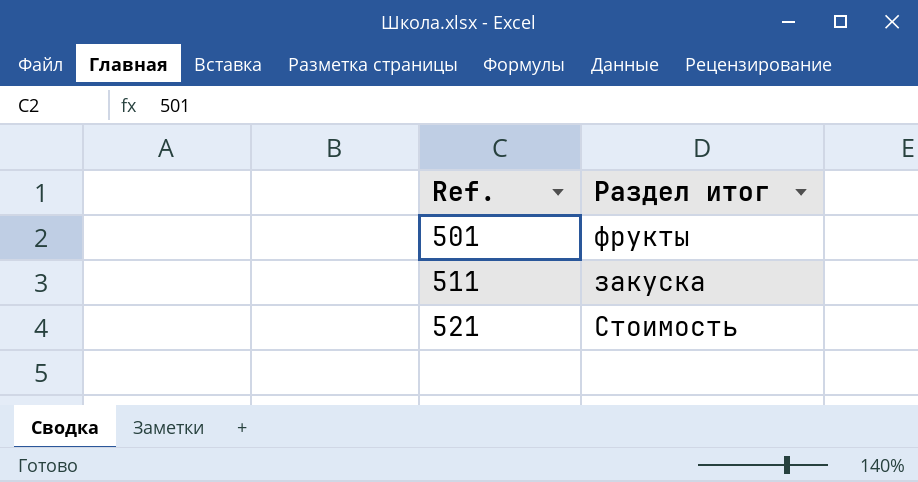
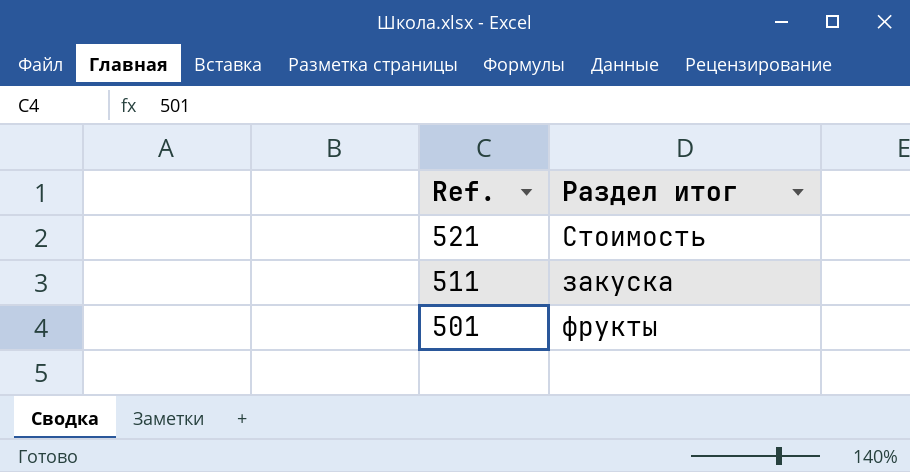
row order: Ref. ascending -> Ref. descending

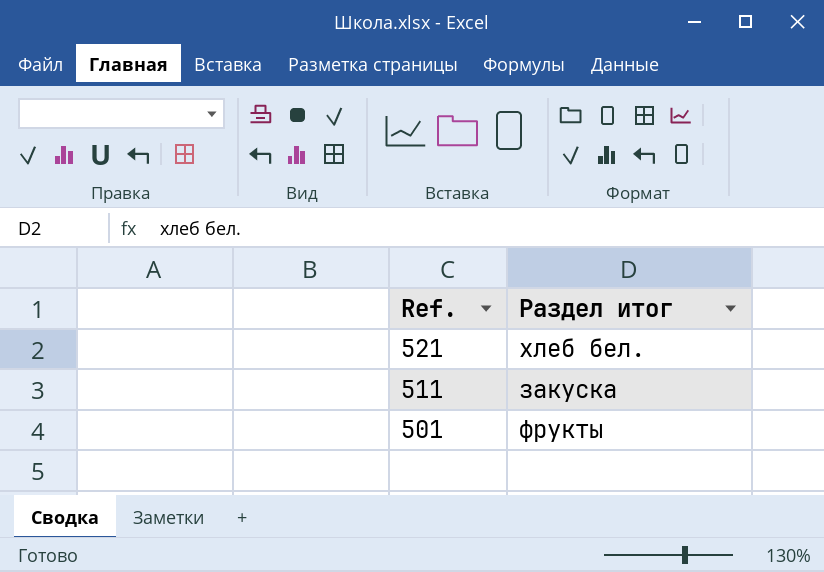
521 | Раздел итог: Стоимость -> хлеб бел.

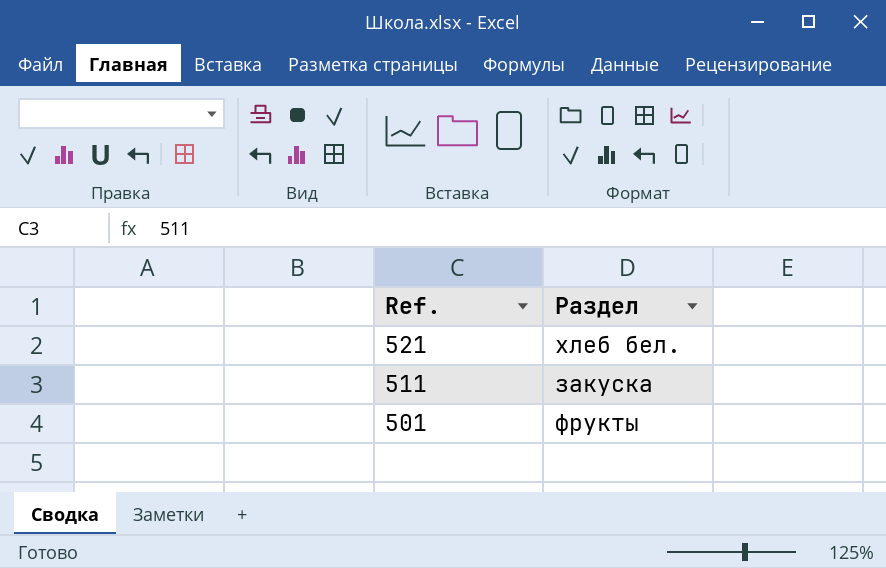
column name: Раздел итог -> Раздел

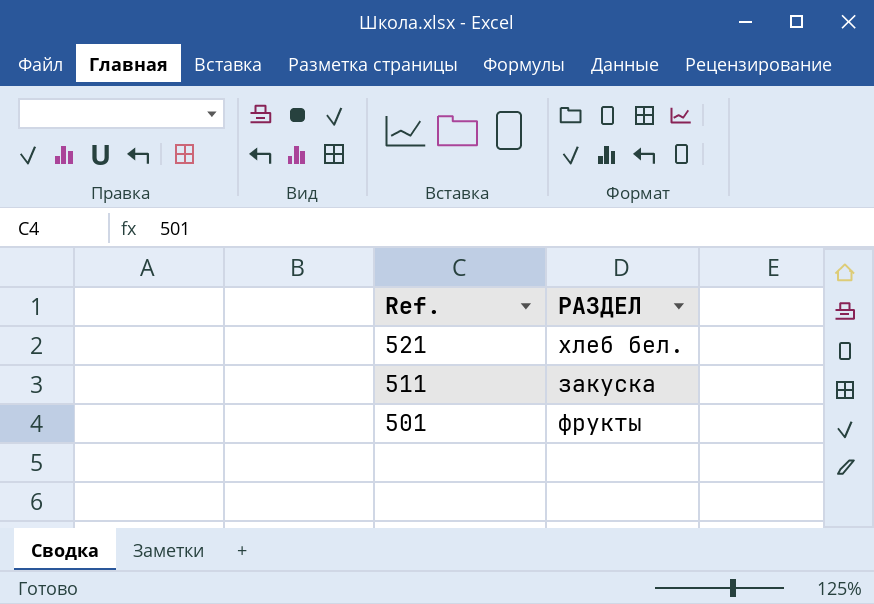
column name: Раздел -> РАЗДЕЛ

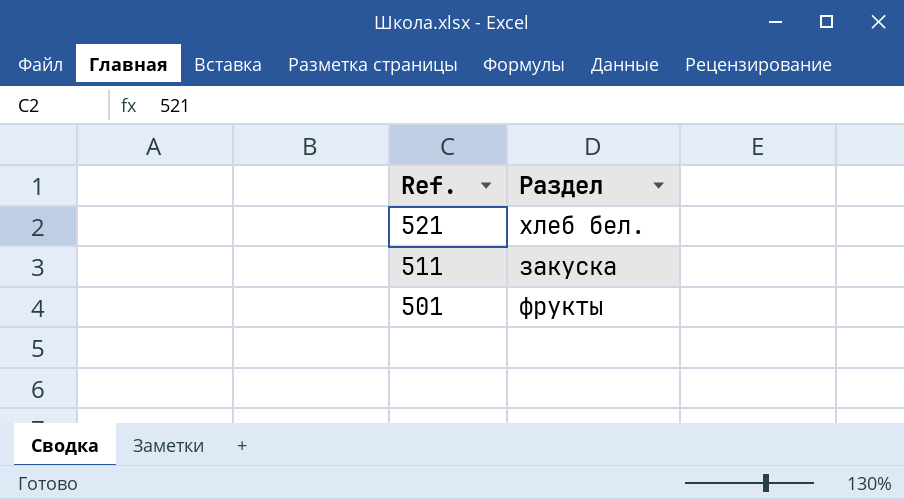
column name: РАЗДЕЛ -> Раздел

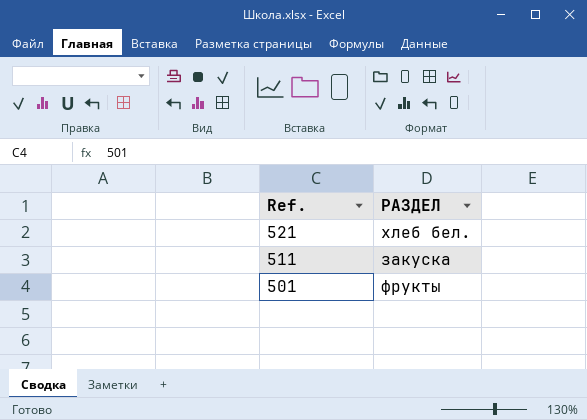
column name: Раздел -> РАЗДЕЛ

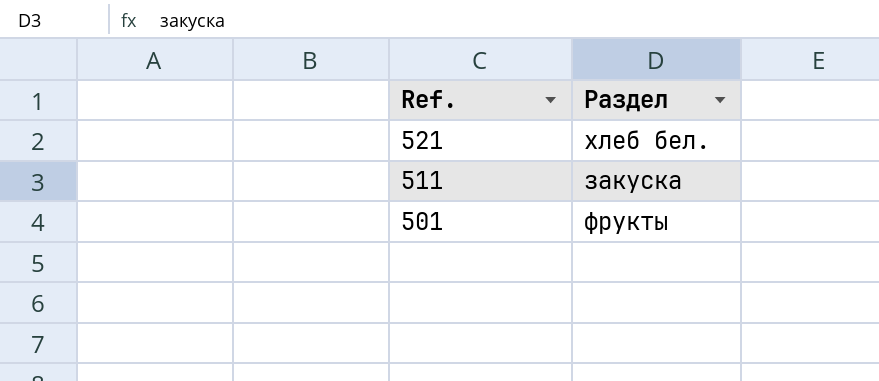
column name: РАЗДЕЛ -> Раздел

